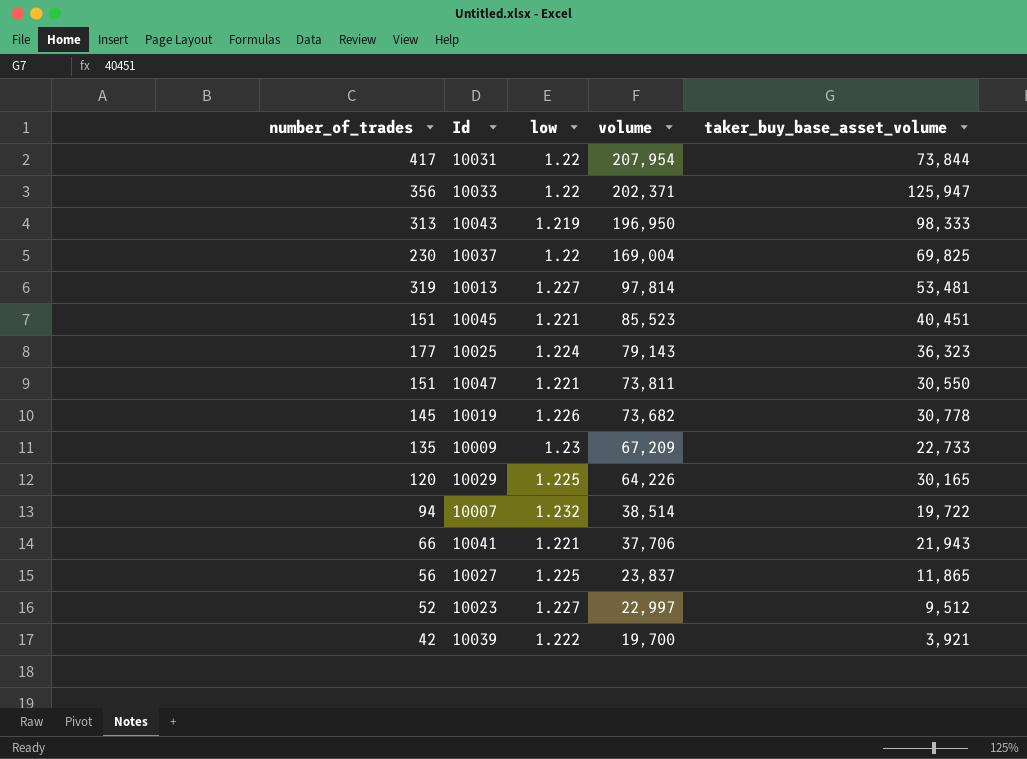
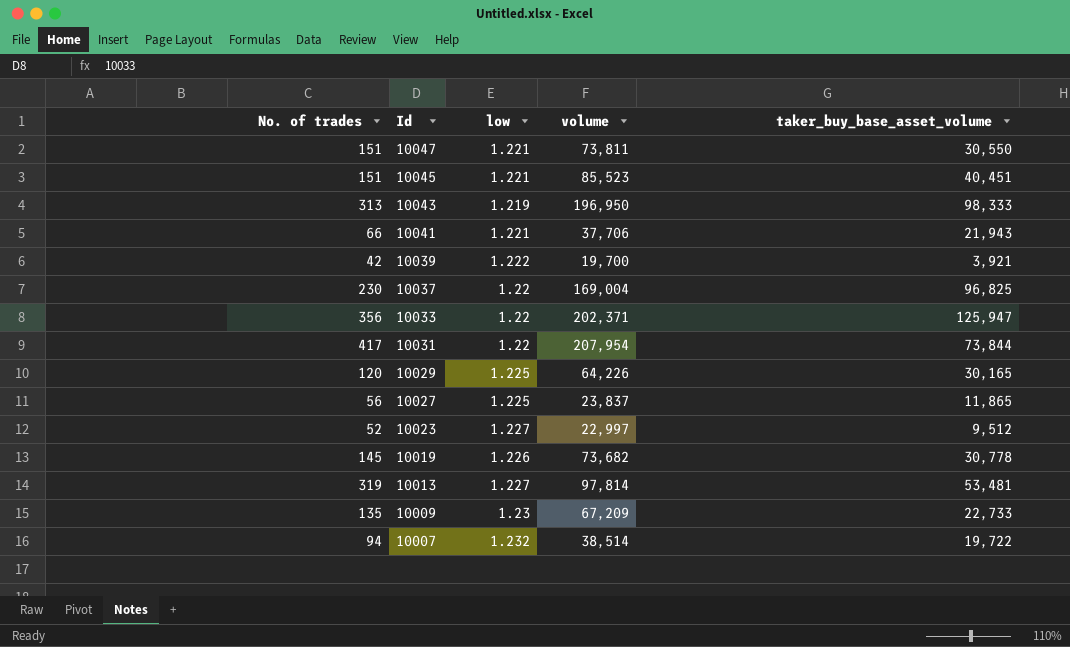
row order: volume descending -> Id descending
column name: number_of_trades -> No. of trades
row 10025: 177 | 1.224 | 79,143 | 36,323 -> none
10037 | taker_buy_base_asset_volume: 69,825 -> 96,825

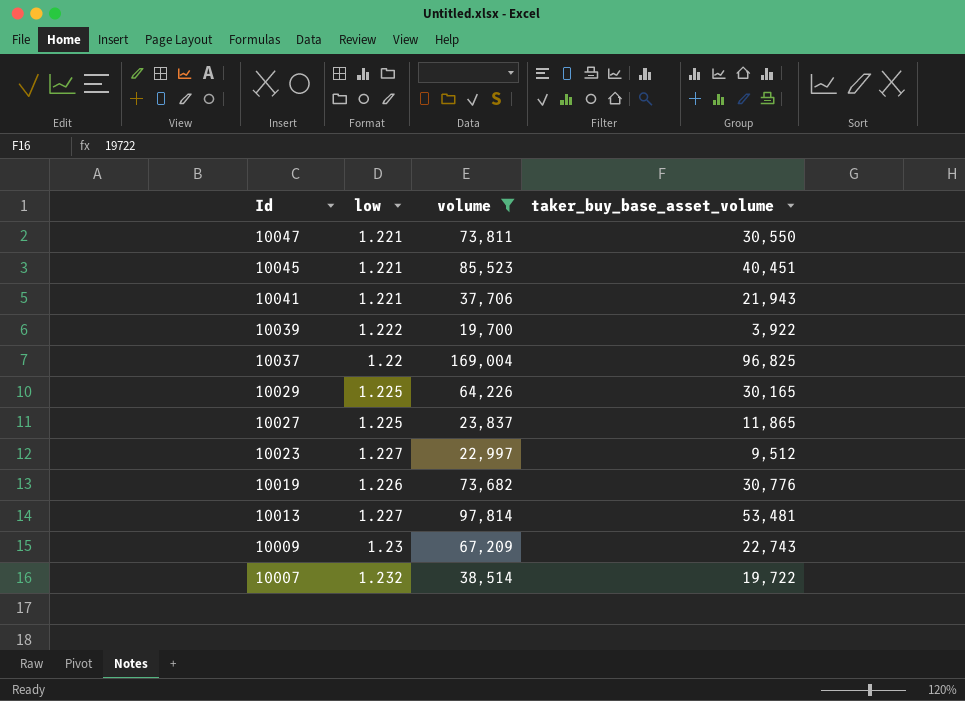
filter: none -> volume <= 169,004
column No. of trades | position: 1 -> none
10039 | taker_buy_base_asset_volume: 3,921 -> 3,922
10019 | taker_buy_base_asset_volume: 30,778 -> 30,776
10009 | taker_buy_base_asset_volume: 22,733 -> 22,743

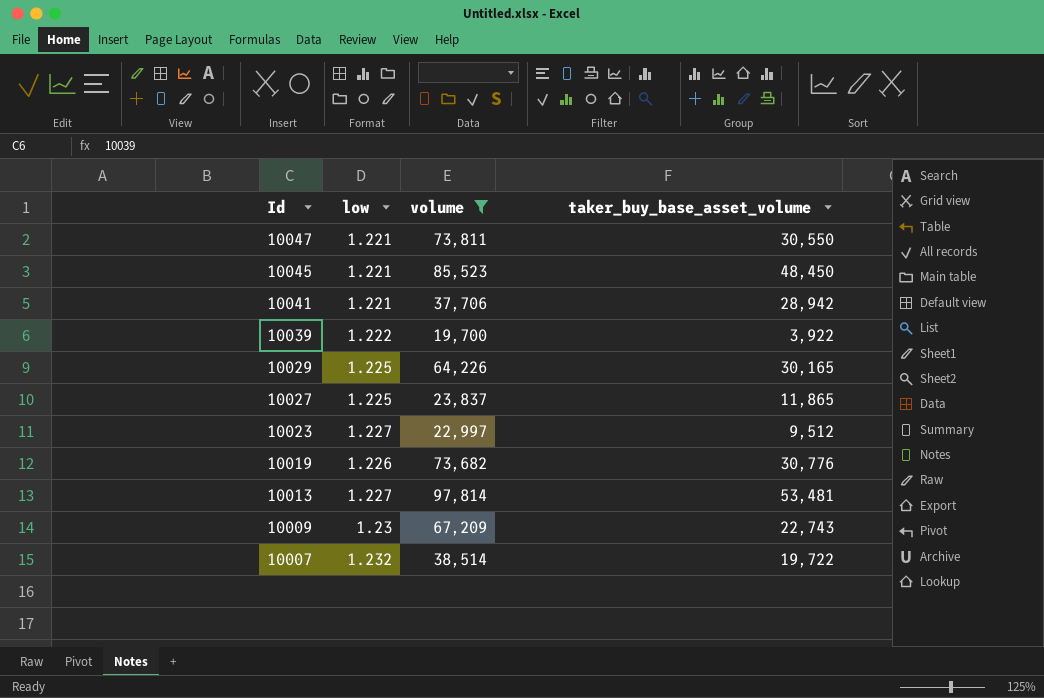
row 10037: 1.22 | 169,004 | 96,825 -> none
10045 | taker_buy_base_asset_volume: 40,451 -> 48,450
10041 | taker_buy_base_asset_volume: 21,943 -> 28,942

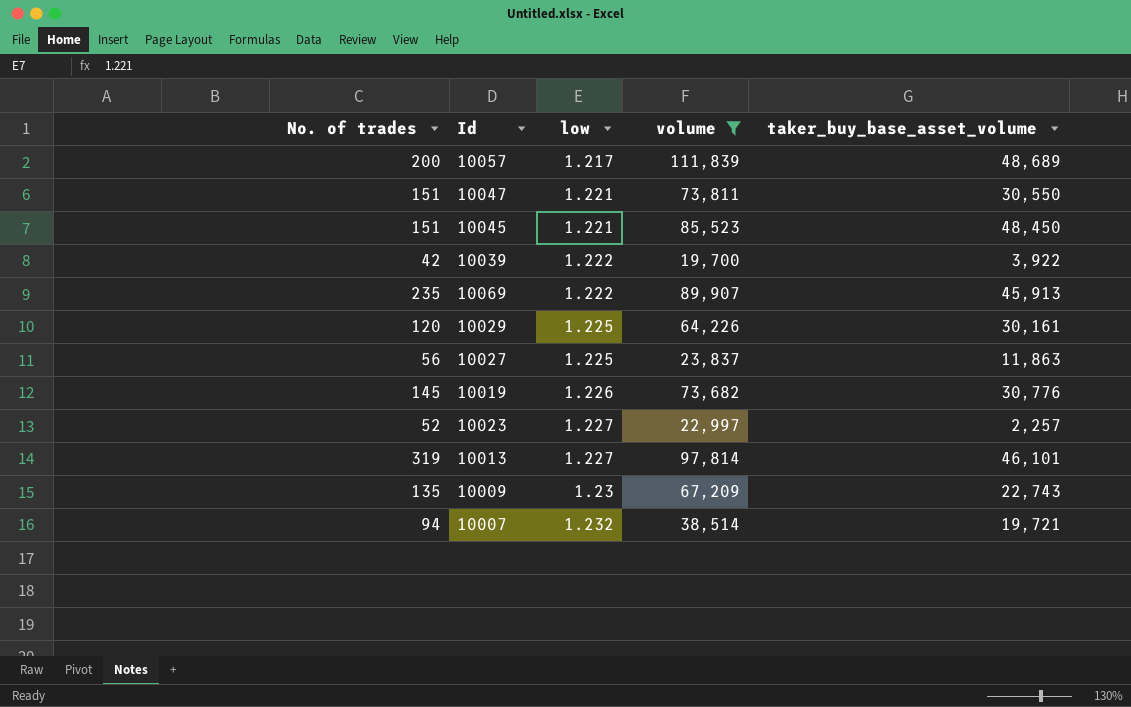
row order: Id descending -> low ascending
column No. of trades | position: none -> 1
row 10041: 1.221 | 37,706 | 28,942 -> none
row 10057: none -> 200 | 1.217 | 111,839 | 48,689
row 10069: none -> 235 | 1.222 | 89,907 | 45,913
10029 | taker_buy_base_asset_volume: 30,165 -> 30,161
10027 | taker_buy_base_asset_volume: 11,865 -> 11,863
10023 | taker_buy_base_asset_volume: 9,512 -> 2,257
10013 | taker_buy_base_asset_volume: 53,481 -> 46,101
10007 | taker_buy_base_asset_volume: 19,722 -> 19,721

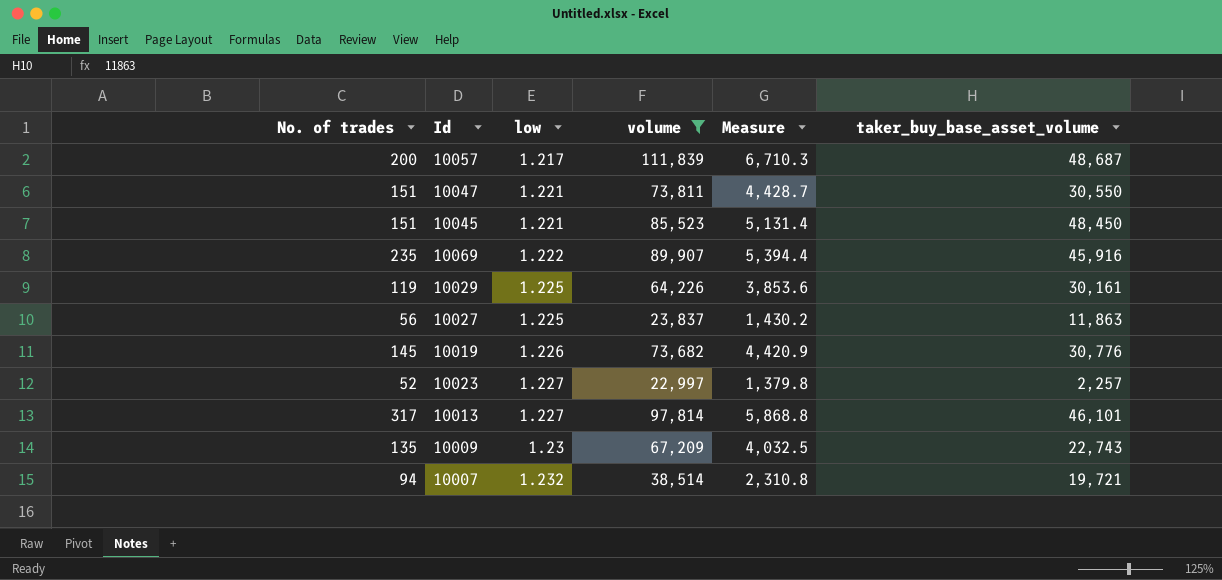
column Measure | formula: none -> [volume] * 0.06
row 10039: 42 | 1.222 | 19,700 | 3,922 -> none
10057 | taker_buy_base_asset_volume: 48,689 -> 48,687
10069 | taker_buy_base_asset_volume: 45,913 -> 45,916
10029 | No. of trades: 120 -> 119
10013 | No. of trades: 319 -> 317

